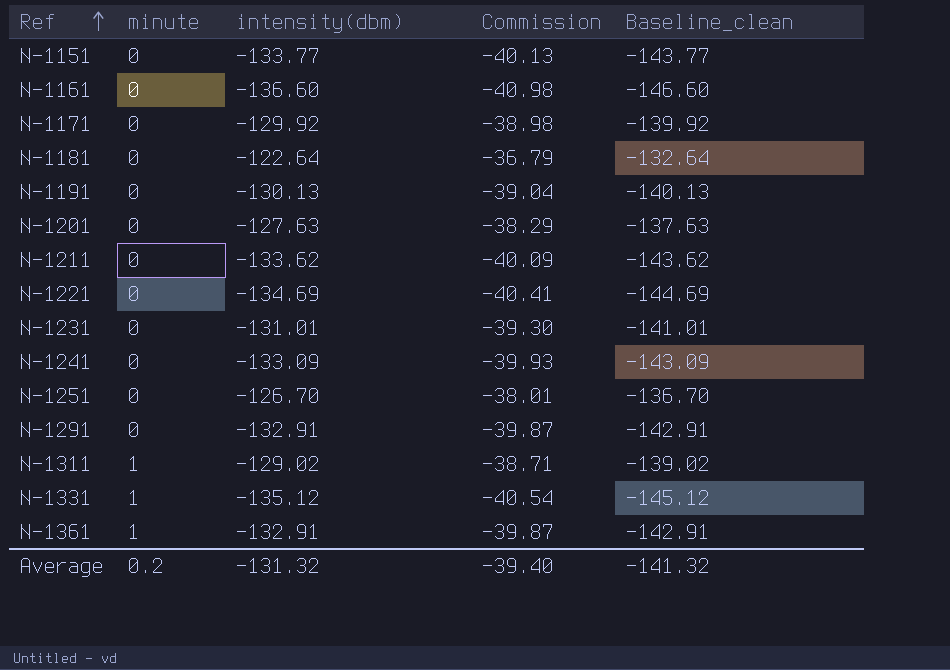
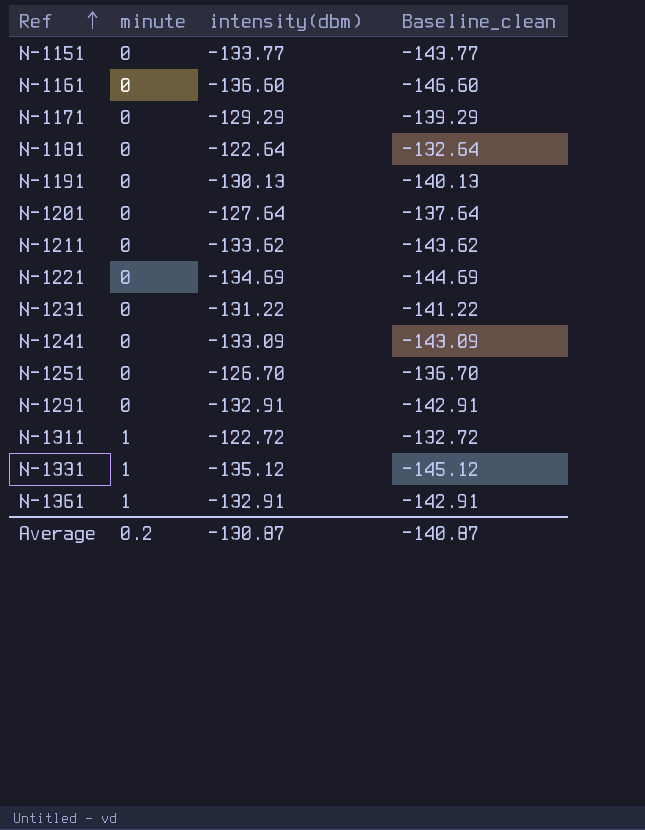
column Commission | formula: [intensity(dbm)] * 0.3 -> none
N-1171 | intensity(dbm): -129.92 -> -129.29
N-1171 | Baseline_clean: -139.92 -> -139.29
N-1201 | intensity(dbm): -127.63 -> -127.64
N-1201 | Baseline_clean: -137.63 -> -137.64
N-1231 | intensity(dbm): -131.01 -> -131.22
N-1231 | Baseline_clean: -141.01 -> -141.22
N-1311 | intensity(dbm): -129.02 -> -122.72
N-1311 | Baseline_clean: -139.02 -> -132.72
Average | intensity(dbm): -131.32 -> -130.87
Average | Baseline_clean: -141.32 -> -140.87

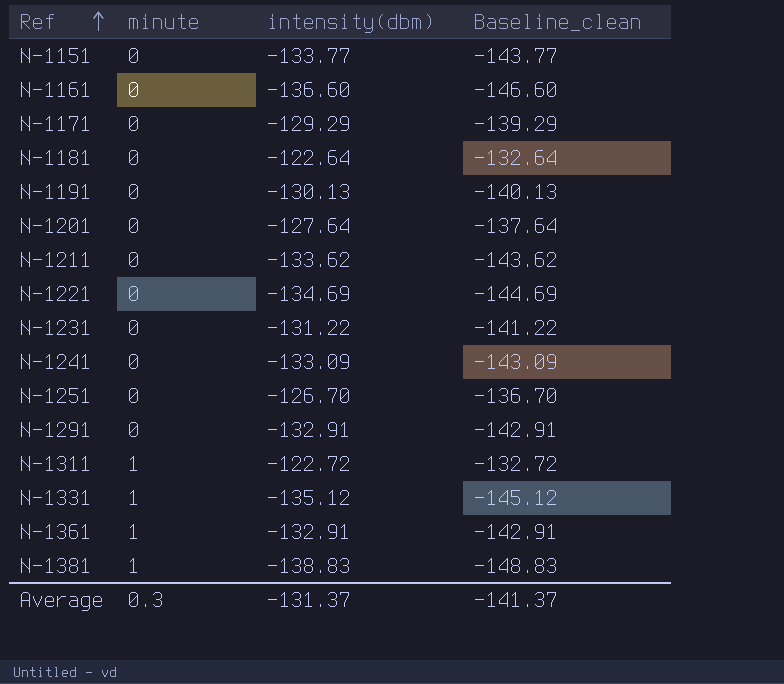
row N-1381: none -> 1 | -138.83 | -148.83
Average | minute: 0.2 -> 0.3
Average | intensity(dbm): -130.87 -> -131.37
Average | Baseline_clean: -140.87 -> -141.37

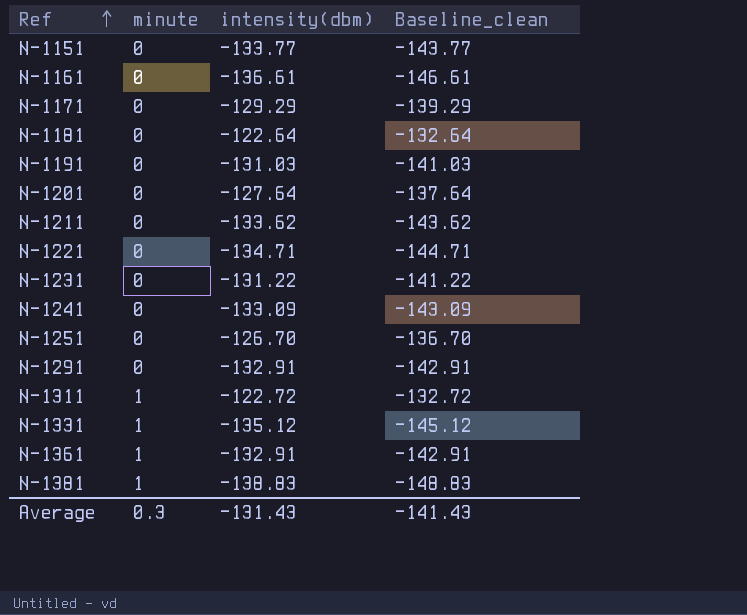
N-1161 | intensity(dbm): -136.60 -> -136.61
N-1161 | Baseline_clean: -146.60 -> -146.61
N-1191 | intensity(dbm): -130.13 -> -131.03
N-1191 | Baseline_clean: -140.13 -> -141.03
N-1221 | intensity(dbm): -134.69 -> -134.71
N-1221 | Baseline_clean: -144.69 -> -144.71
Average | intensity(dbm): -131.37 -> -131.43
Average | Baseline_clean: -141.37 -> -141.43

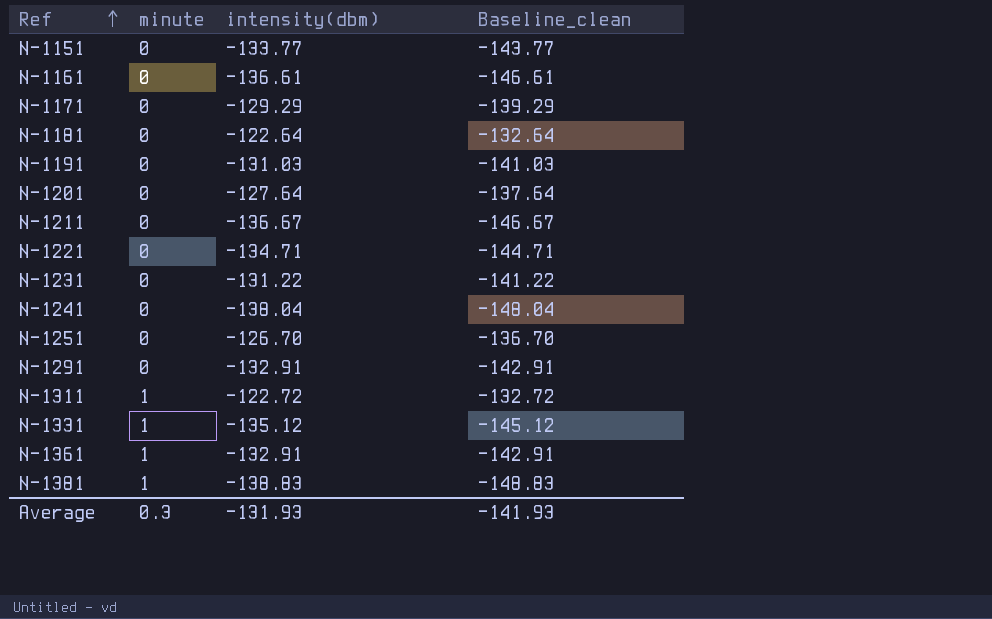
N-1211 | intensity(dbm): -133.62 -> -136.67
N-1211 | Baseline_clean: -143.62 -> -146.67
N-1241 | intensity(dbm): -133.09 -> -138.04
N-1241 | Baseline_clean: -143.09 -> -148.04
Average | intensity(dbm): -131.43 -> -131.93
Average | Baseline_clean: -141.43 -> -141.93

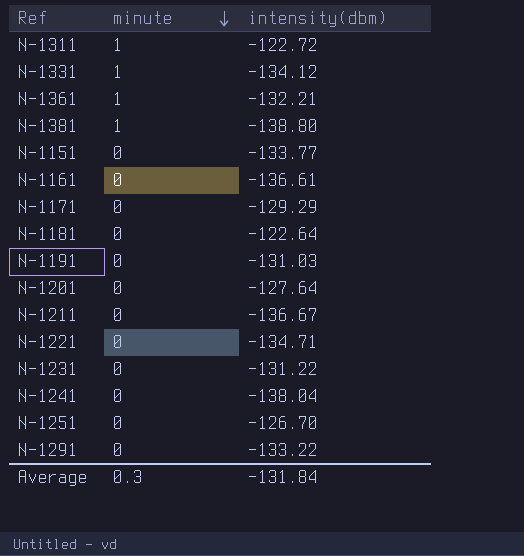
row order: Ref ascending -> minute descending
column Baseline_clean | formula: [intensity(dbm)] - 10 -> none
N-1331 | intensity(dbm): -135.12 -> -134.12
N-1361 | intensity(dbm): -132.91 -> -132.21
N-1381 | intensity(dbm): -138.83 -> -138.80
N-1291 | intensity(dbm): -132.91 -> -133.22
Average | intensity(dbm): -131.93 -> -131.84

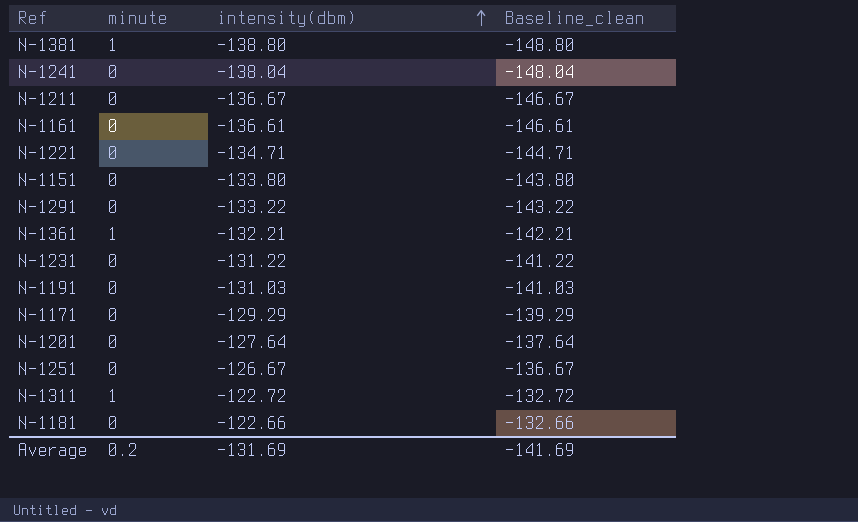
row order: minute descending -> intensity(dbm) ascending
column Baseline_clean | formula: none -> [intensity(dbm)] - 10
row N-1331: 1 | -134.12 -> none
N-1151 | intensity(dbm): -133.77 -> -133.80
N-1251 | intensity(dbm): -126.70 -> -126.67
N-1181 | intensity(dbm): -122.64 -> -122.66
Average | minute: 0.3 -> 0.2
Average | intensity(dbm): -131.84 -> -131.69

